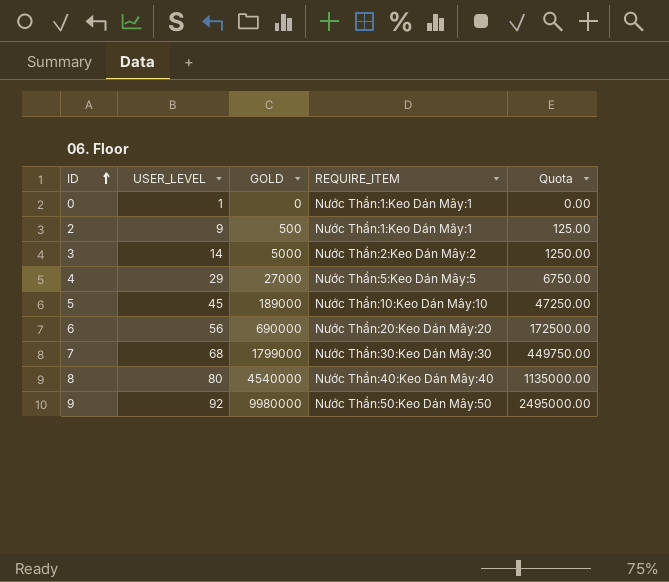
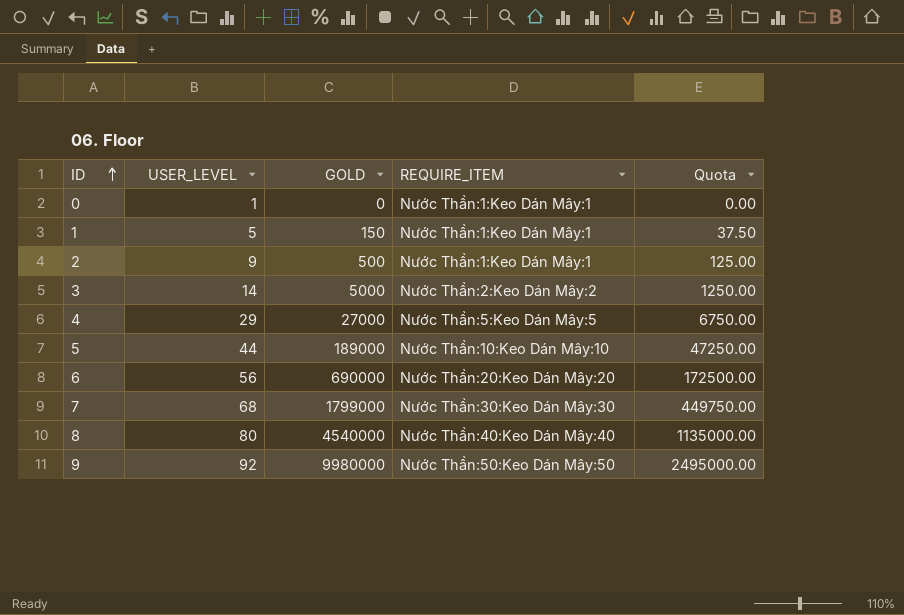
row 1: none -> 5 | 150 | Nước Thần:1:Keo Dán Mây:1 | 37.50
5 | USER_LEVEL: 45 -> 44

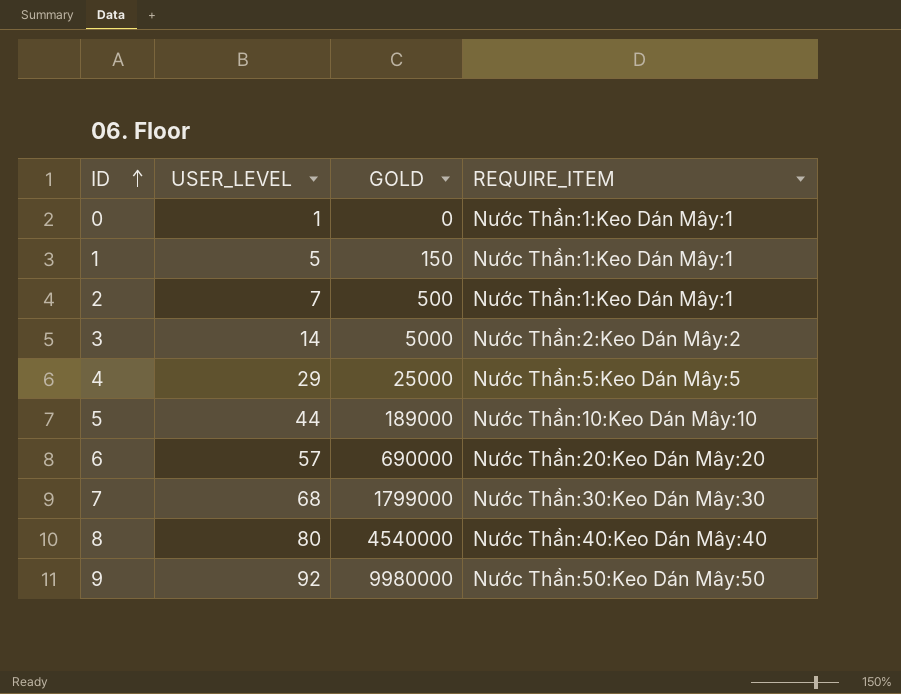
column Quota | formula: [GOLD] * 0.25 -> none
2 | USER_LEVEL: 9 -> 7
4 | GOLD: 27000 -> 25000
6 | USER_LEVEL: 56 -> 57

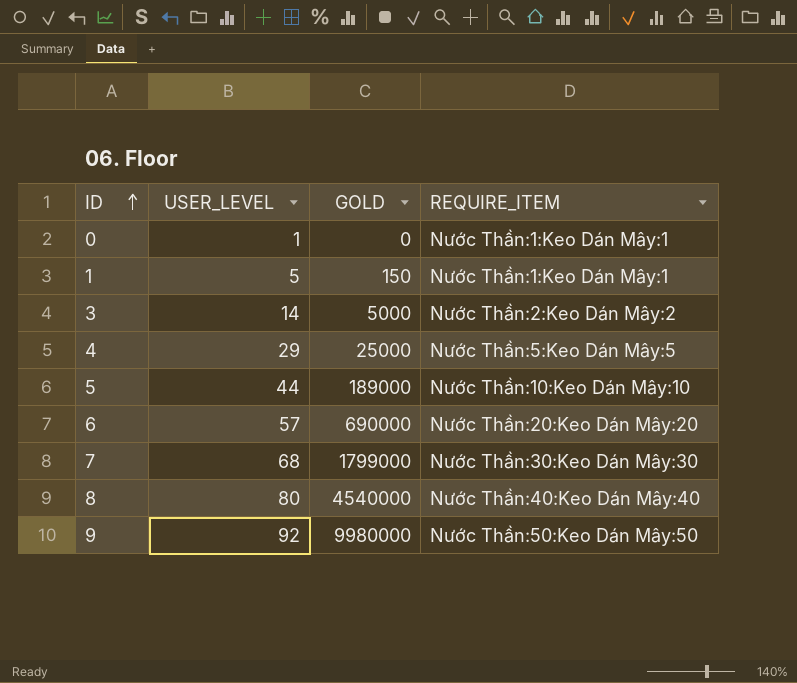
row 2: 7 | 500 | Nước Thần:1:Keo Dán Mây:1 -> none

